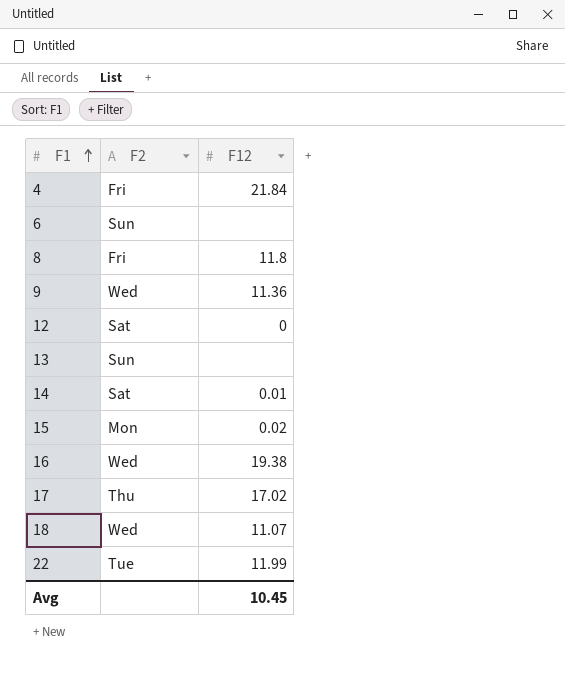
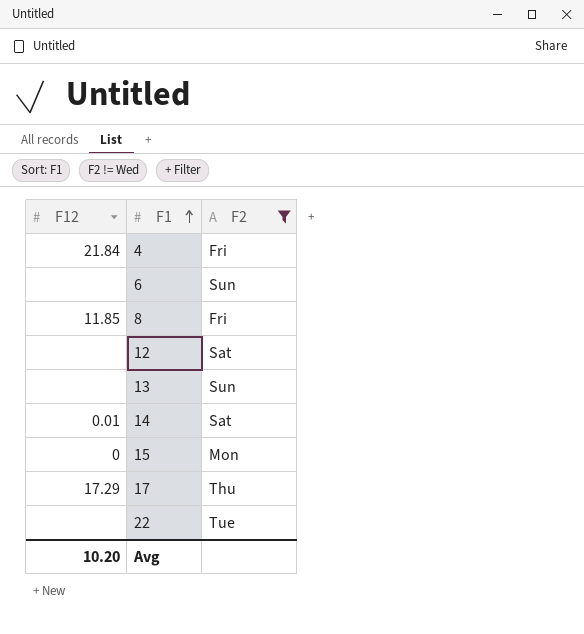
filter: none -> F2 != Wed
column F12 | position: 3 -> 1
8 | F12: 11.8 -> 11.85
12 | F12: 0 -> none
15 | F12: 0.02 -> 0
17 | F12: 17.02 -> 17.29
22 | F12: 11.99 -> none
Avg | F12: 10.45 -> 10.20

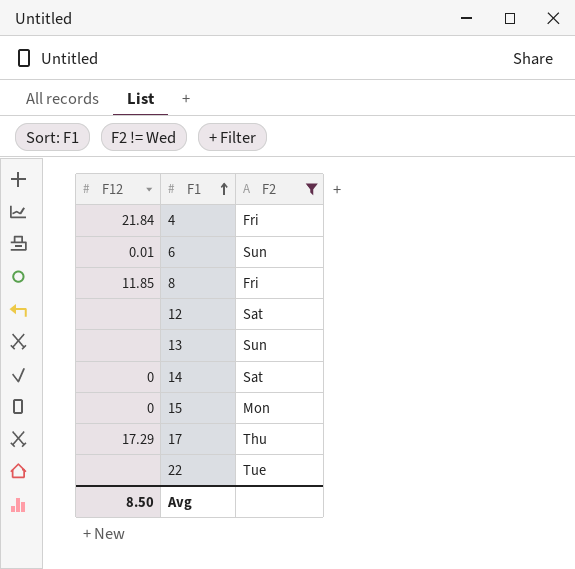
6 | F12: none -> 0.01
14 | F12: 0.01 -> 0
Avg | F12: 10.20 -> 8.50

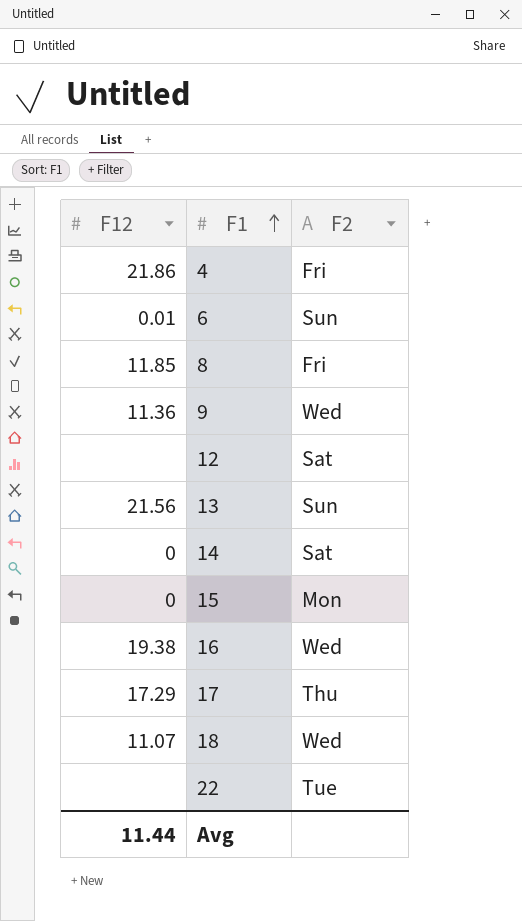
filter: F2 != Wed -> none
4 | F12: 21.84 -> 21.86
13 | F12: none -> 21.56
Avg | F12: 8.50 -> 11.44

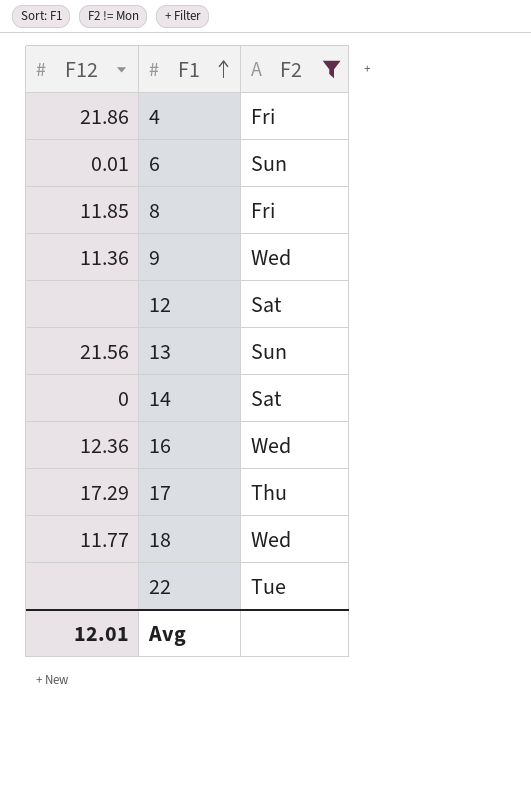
filter: none -> F2 != Mon
16 | F12: 19.38 -> 12.36
18 | F12: 11.07 -> 11.77
Avg | F12: 11.44 -> 12.01

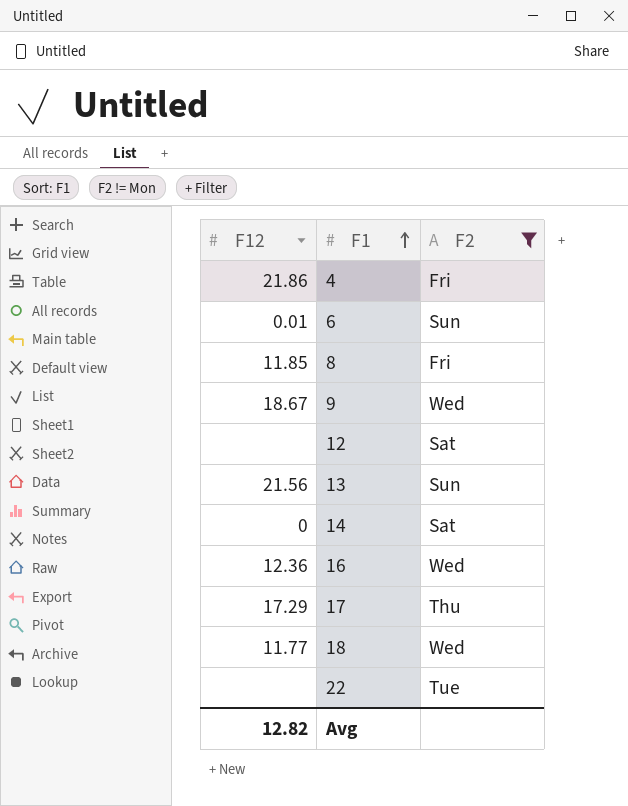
9 | F12: 11.36 -> 18.67
Avg | F12: 12.01 -> 12.82

